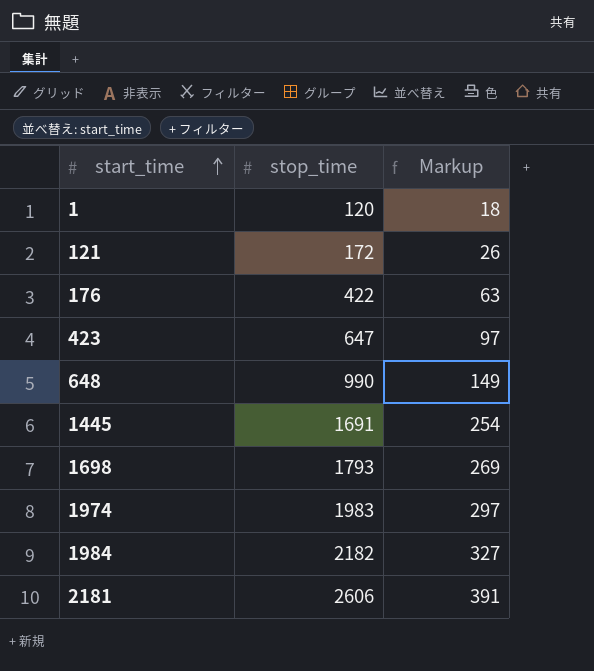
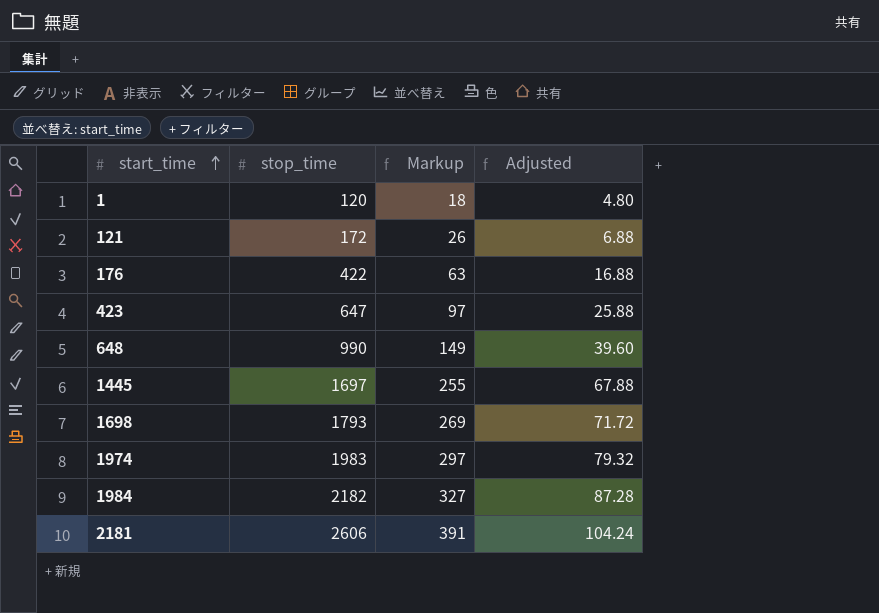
column Adjusted | formula: none -> [stop_time] * 0.04
1445 | stop_time: 1691 -> 1697
1445 | Markup: 254 -> 255

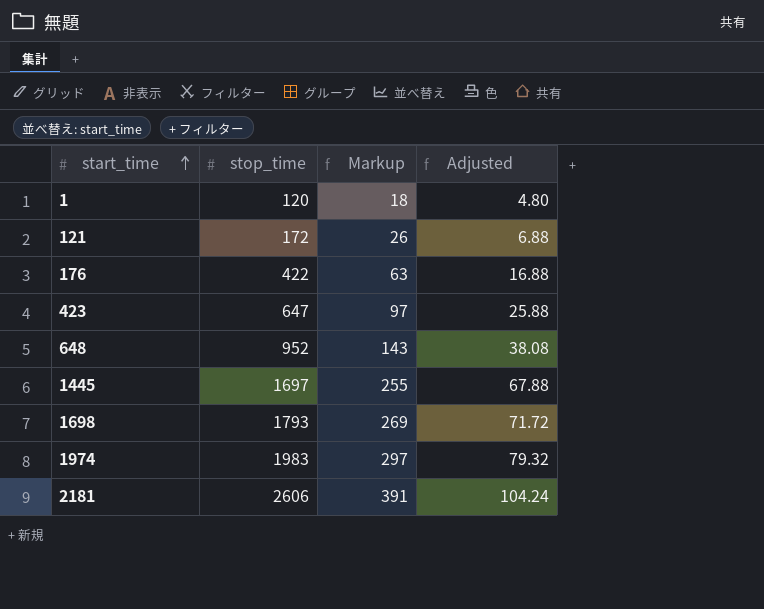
row 1984: 2182 | 327 | 87.28 -> none
648 | stop_time: 990 -> 952
648 | Markup: 149 -> 143
648 | Adjusted: 39.60 -> 38.08

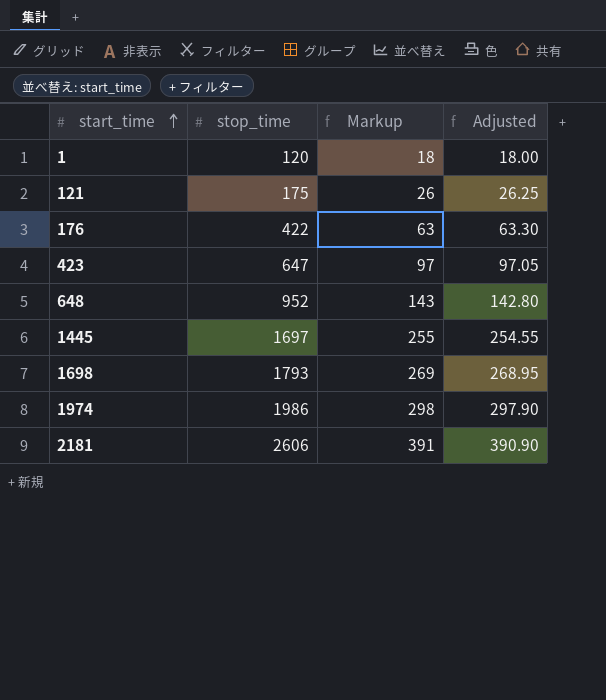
column Adjusted | formula: [stop_time] * 0.04 -> [stop_time] * 0.15
121 | stop_time: 172 -> 175
1974 | stop_time: 1983 -> 1986
1974 | Markup: 297 -> 298

